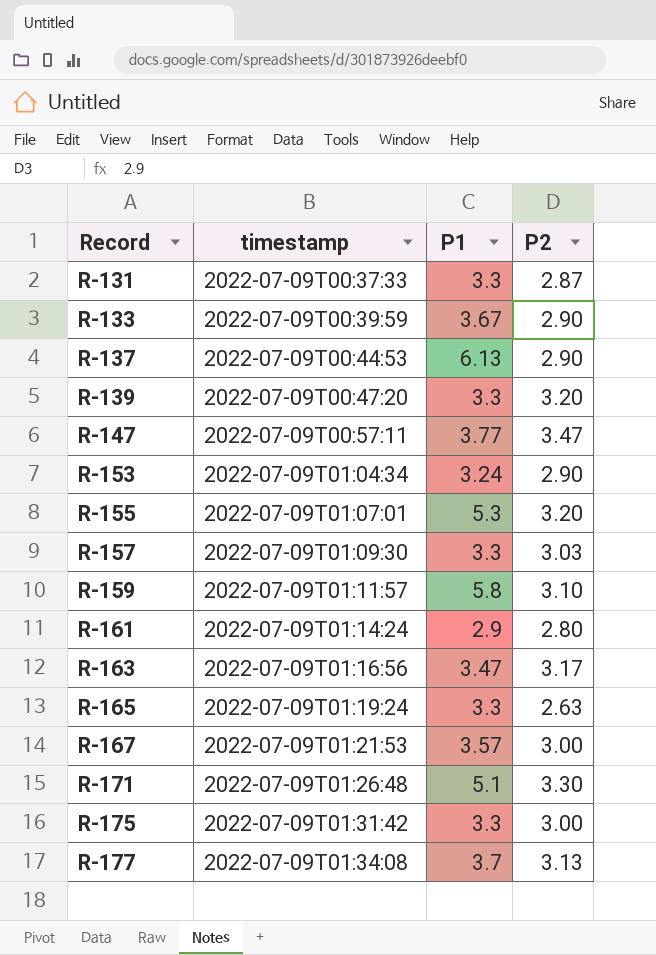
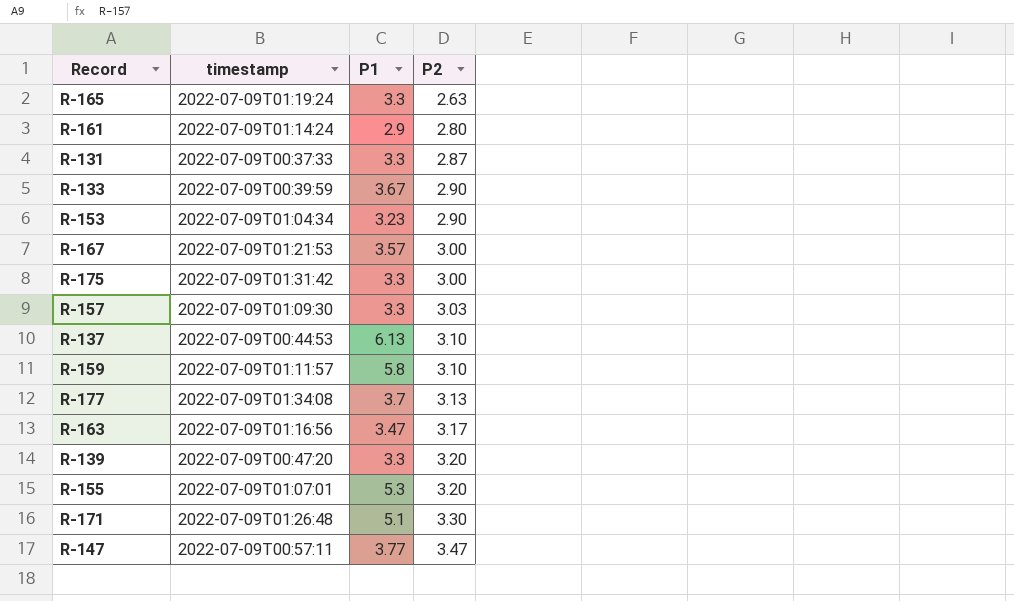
row order: Record ascending -> P2 ascending
R-153 | P1: 3.24 -> 3.23
R-137 | P2: 2.90 -> 3.10

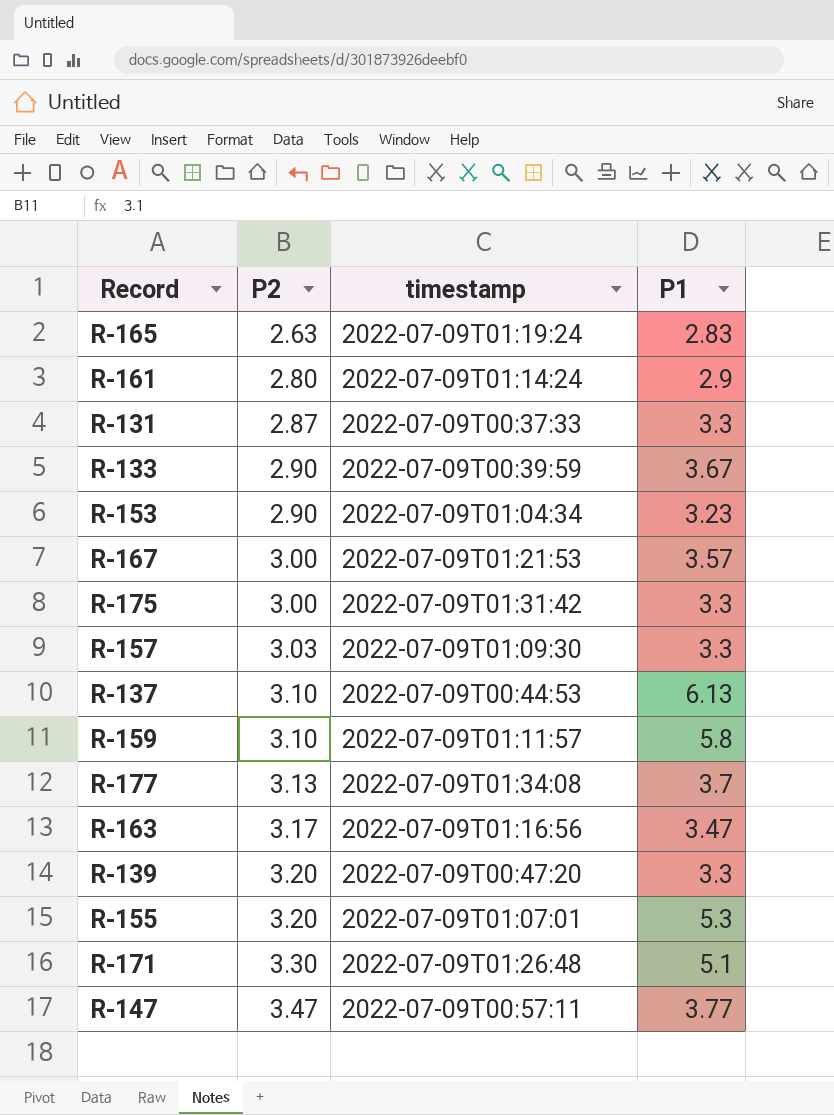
column P2 | position: 4 -> 2
R-165 | P1: 3.3 -> 2.83

